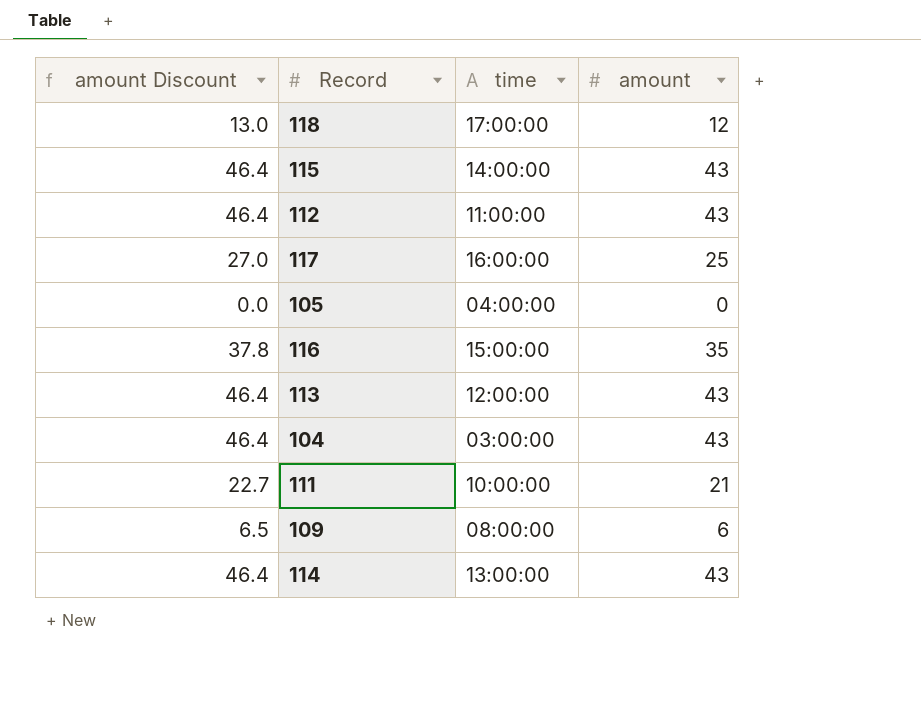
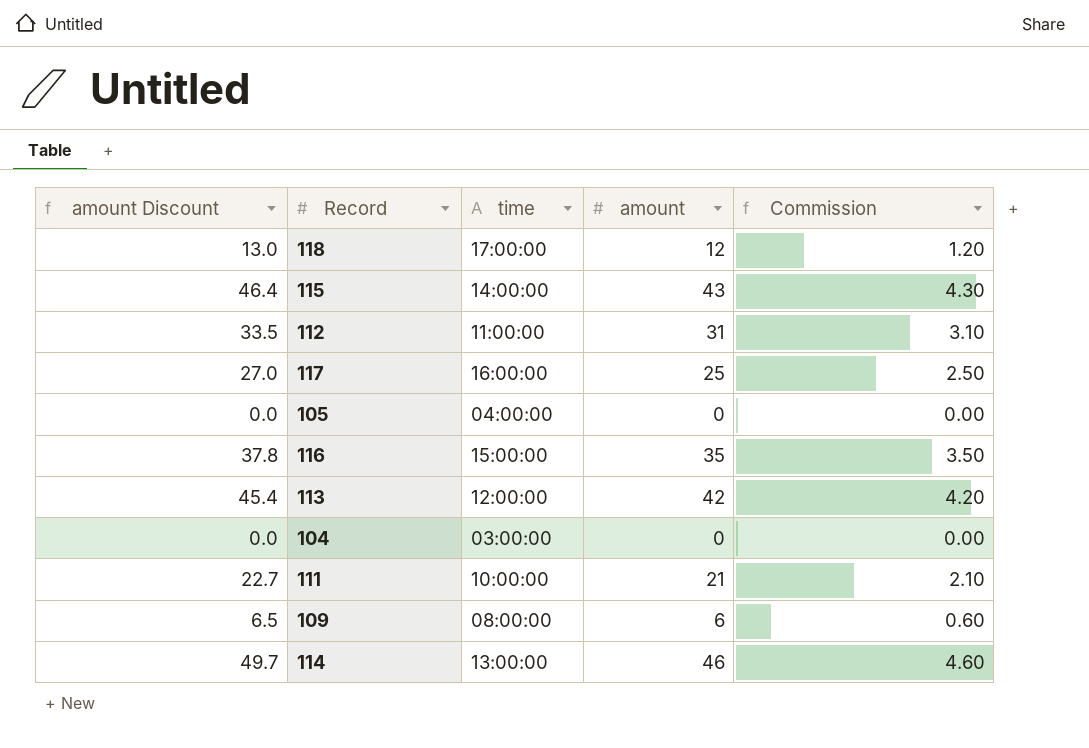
column Commission | formula: none -> [amount] * 0.1
112 | amount Discount: 46.4 -> 33.5
112 | amount: 43 -> 31
113 | amount Discount: 46.4 -> 45.4
113 | amount: 43 -> 42
104 | amount Discount: 46.4 -> 0.0
104 | amount: 43 -> 0
114 | amount Discount: 46.4 -> 49.7
114 | amount: 43 -> 46

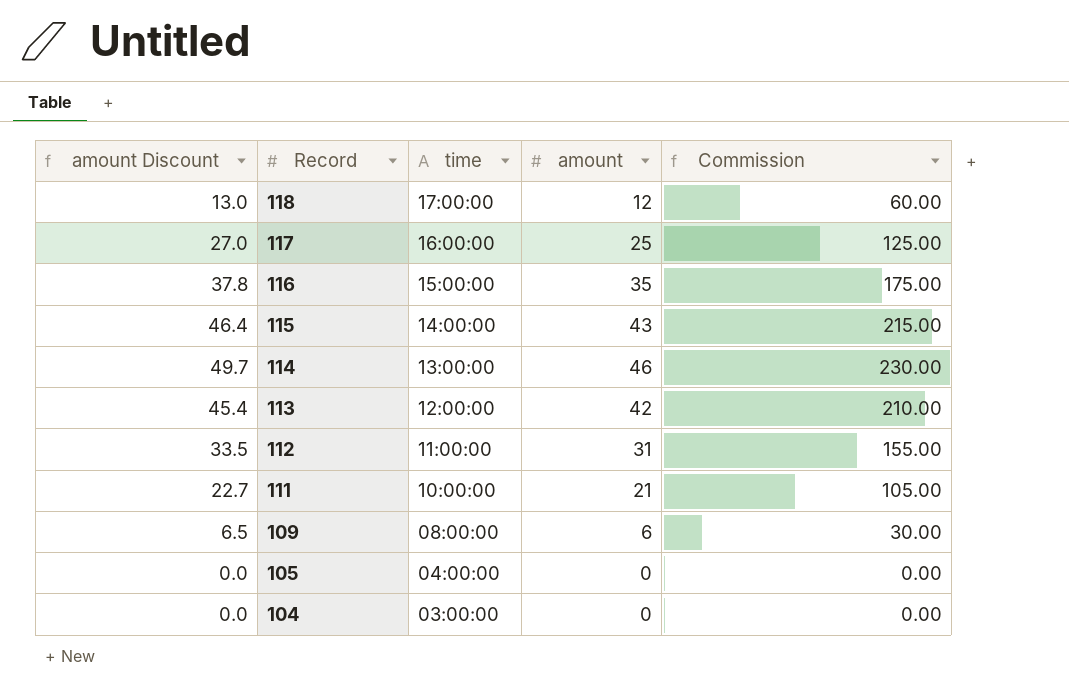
row order: none -> Record descending
column Commission | formula: [amount] * 0.1 -> [amount] * 5

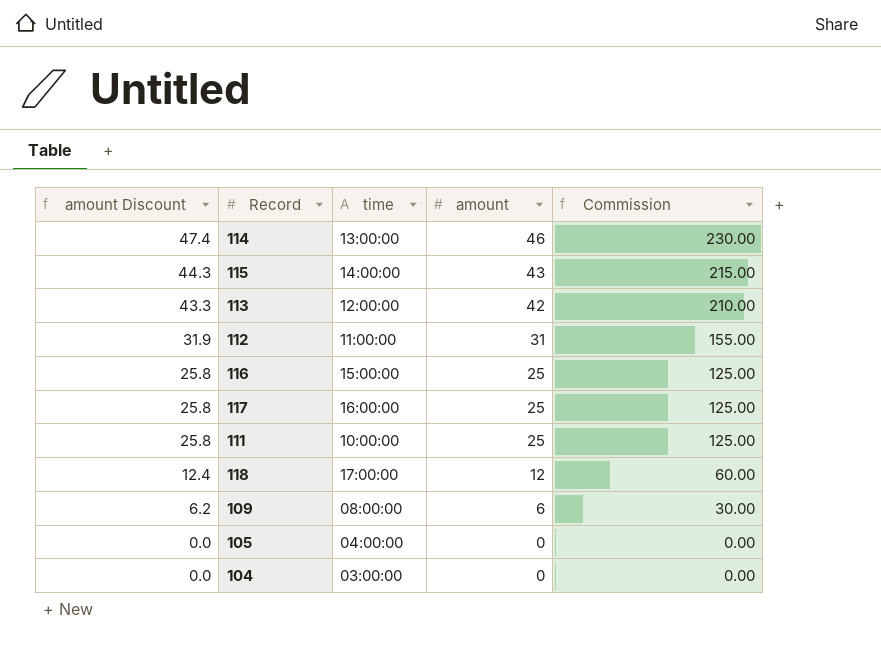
row order: Record descending -> amount Discount descending
column amount Discount | formula: [amount] * 1.08 -> [amount] * 1.03
116 | amount: 35 -> 25
116 | Commission: 175.00 -> 125.00
111 | amount: 21 -> 25
111 | Commission: 105.00 -> 125.00

